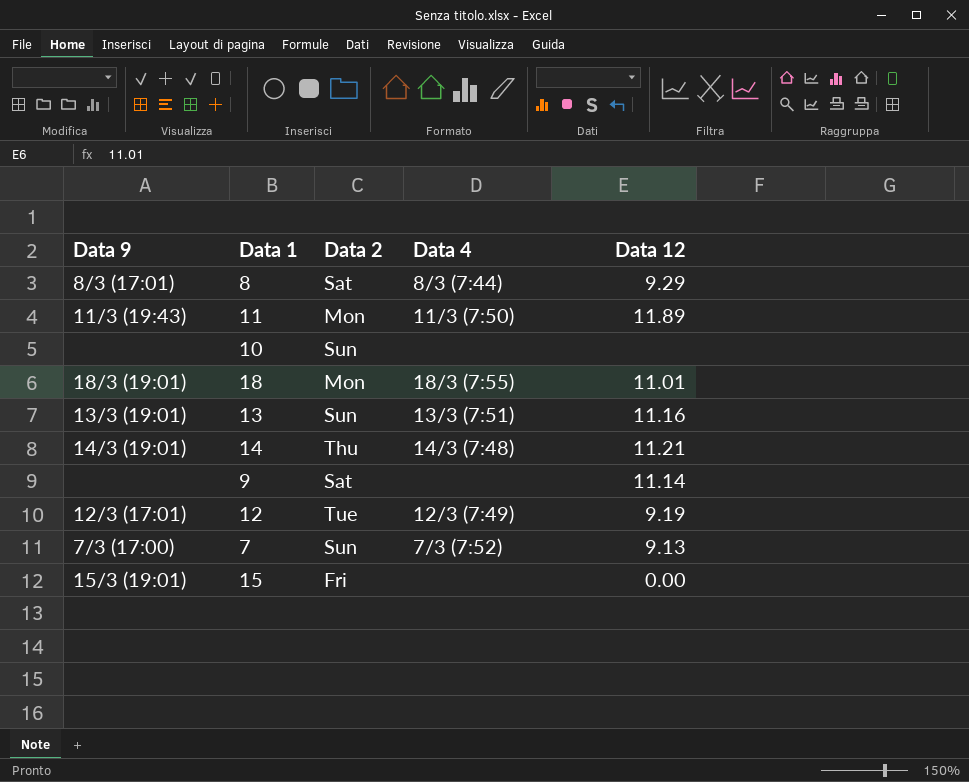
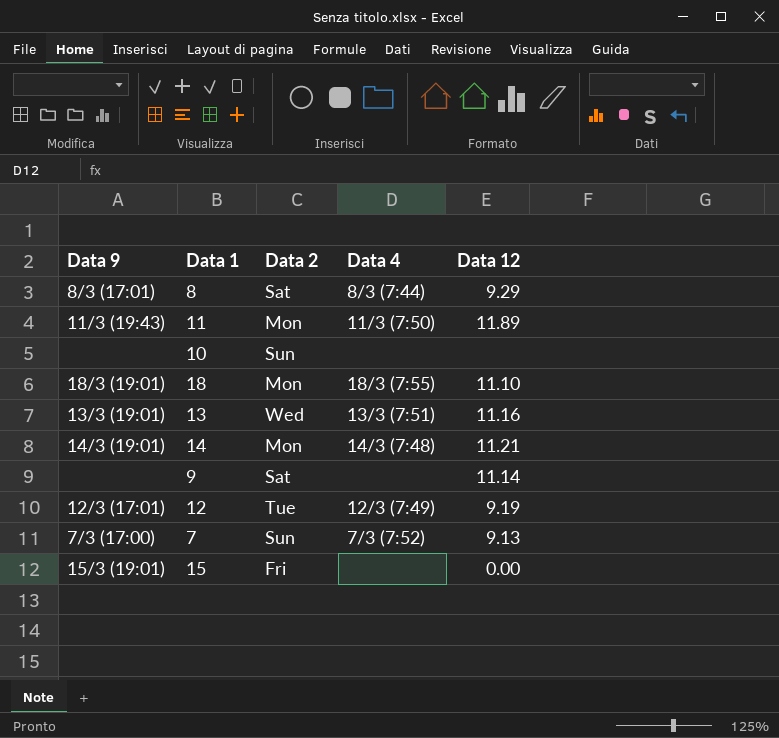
18 | Data 12: 11.01 -> 11.10
13 | Data 2: Sun -> Wed
14 | Data 2: Thu -> Mon

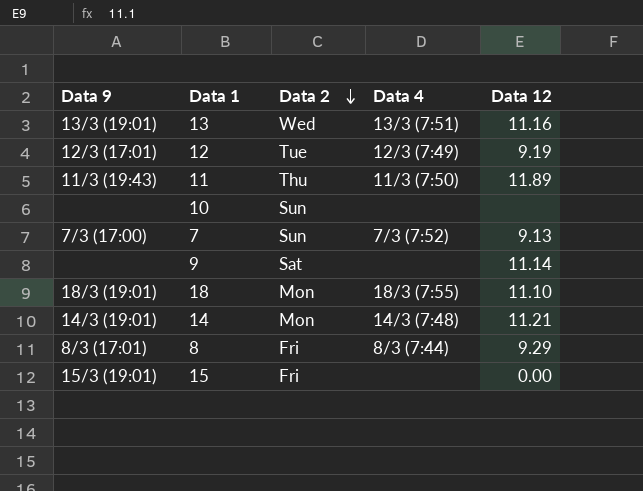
row order: none -> Data 2 descending
11 | Data 2: Mon -> Thu
8 | Data 2: Sat -> Fri

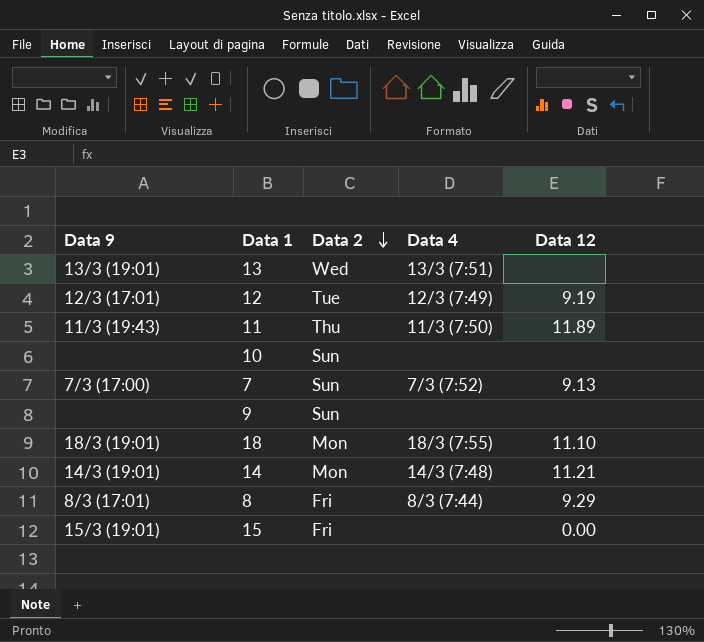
13 | Data 12: 11.16 -> none
9 | Data 2: Sat -> Sun
9 | Data 12: 11.14 -> none

